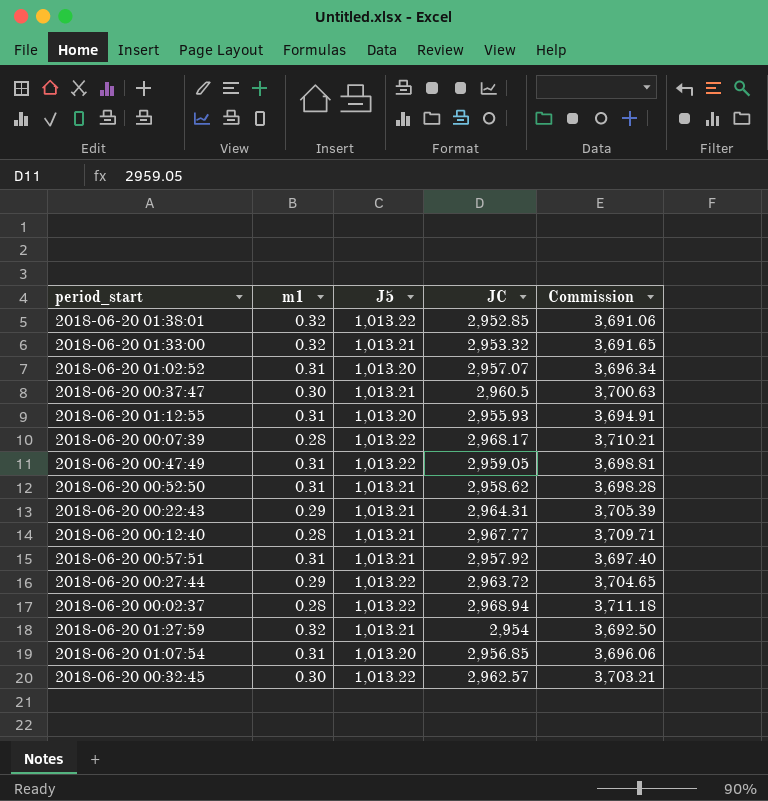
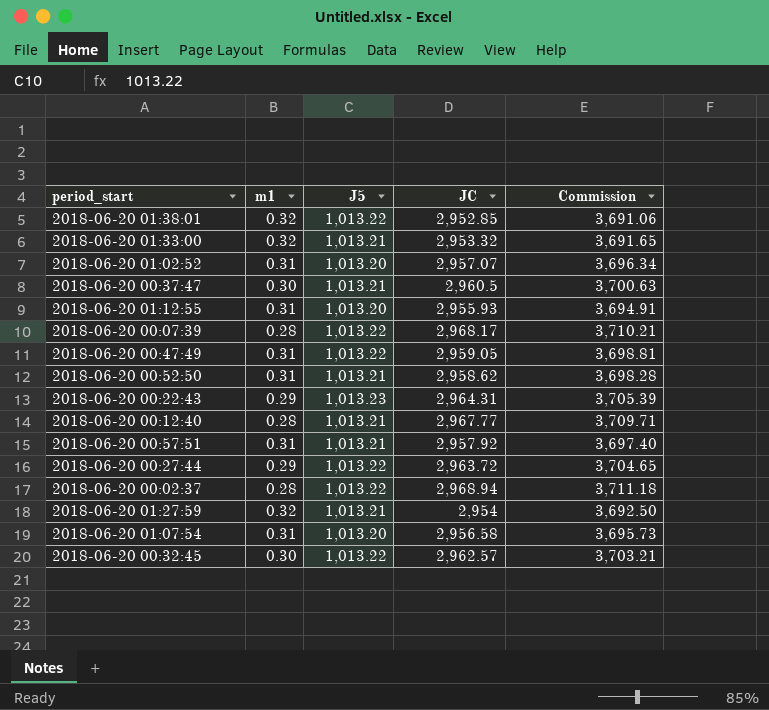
2018-06-20 00:22:43 | J5: 1,013.21 -> 1,013.23
2018-06-20 01:07:54 | JC: 2,956.85 -> 2,956.58
2018-06-20 01:07:54 | Commission: 3,696.06 -> 3,695.73

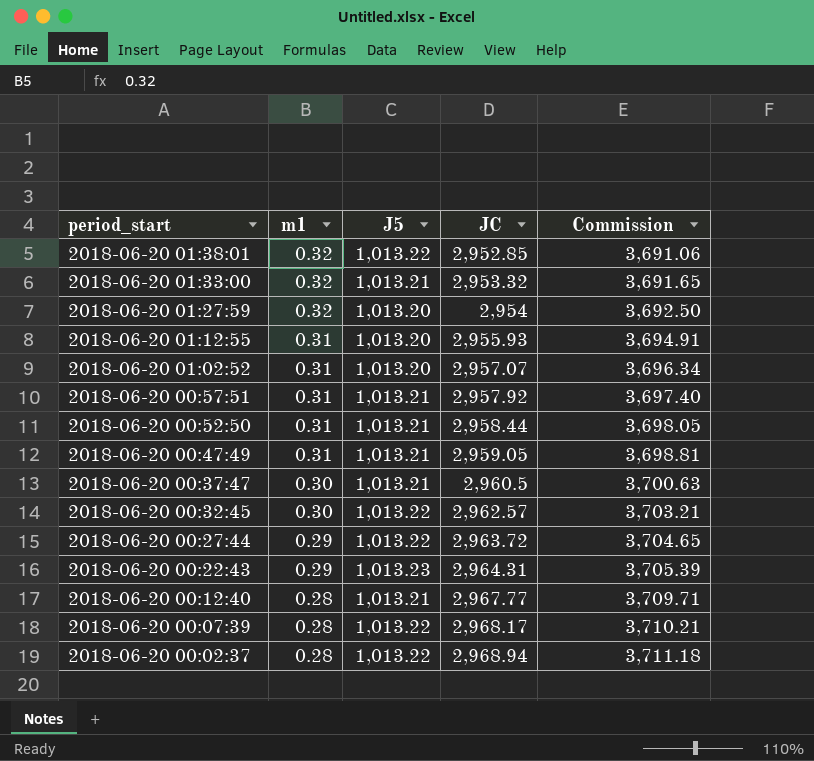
row order: none -> period_start descending
row 2018-06-20 01:07:54: 0.31 | 1,013.20 | 2,956.58 | 3,695.73 -> none
2018-06-20 01:27:59 | J5: 1,013.21 -> 1,013.20
2018-06-20 00:52:50 | JC: 2,958.62 -> 2,958.44
2018-06-20 00:52:50 | Commission: 3,698.28 -> 3,698.05
2018-06-20 00:47:49 | J5: 1,013.22 -> 1,013.21

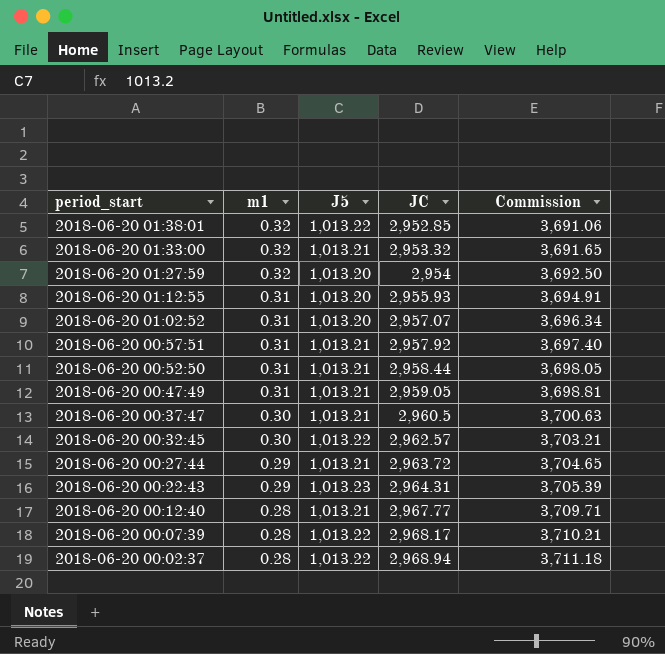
2018-06-20 00:27:44 | J5: 1,013.22 -> 1,013.21

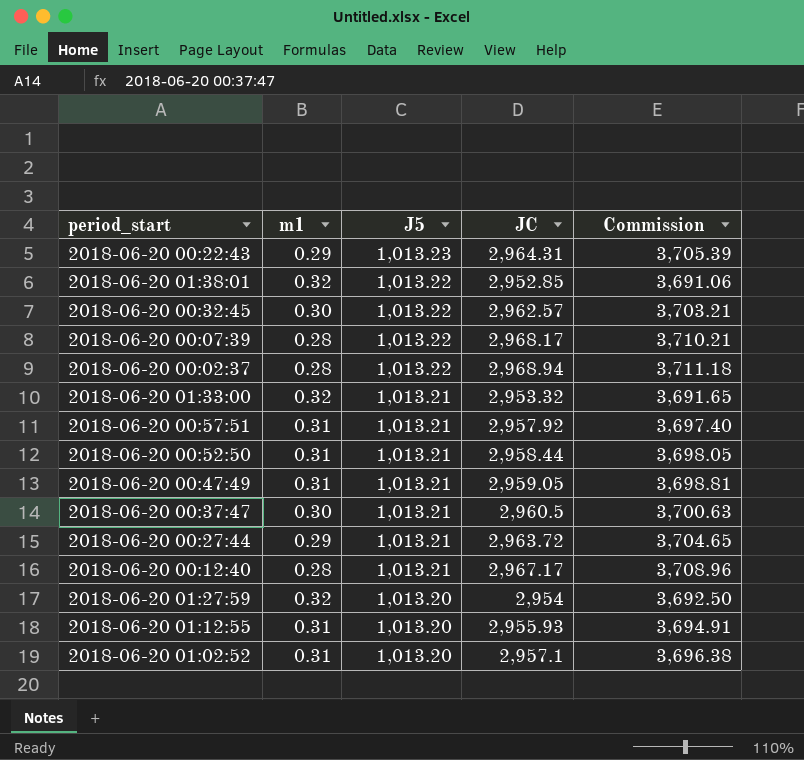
row order: period_start descending -> J5 descending
2018-06-20 00:12:40 | JC: 2,967.77 -> 2,967.17
2018-06-20 00:12:40 | Commission: 3,709.71 -> 3,708.96
2018-06-20 01:02:52 | JC: 2,957.07 -> 2,957.1
2018-06-20 01:02:52 | Commission: 3,696.34 -> 3,696.38

